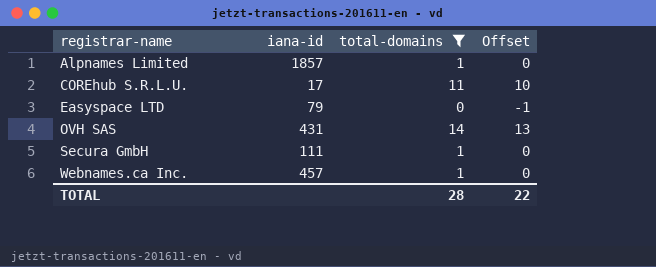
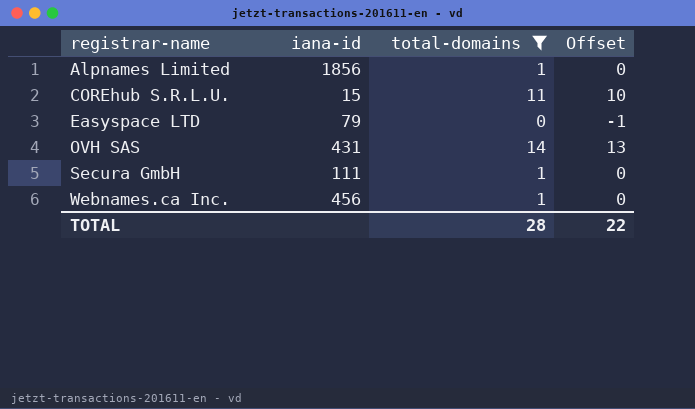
Alpnames Limited | iana-id: 1857 -> 1856
COREhub S.R.L.U. | iana-id: 17 -> 15
Webnames.ca Inc. | iana-id: 457 -> 456

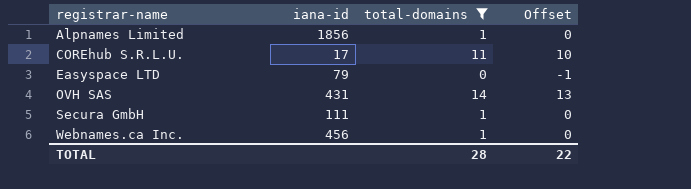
COREhub S.R.L.U. | iana-id: 15 -> 17

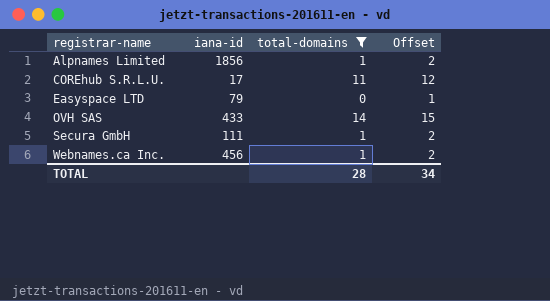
column Offset | formula: [total-domains] - 1 -> [total-domains] + 1
OVH SAS | iana-id: 431 -> 433
TOTAL | Offset: 22 -> 34

